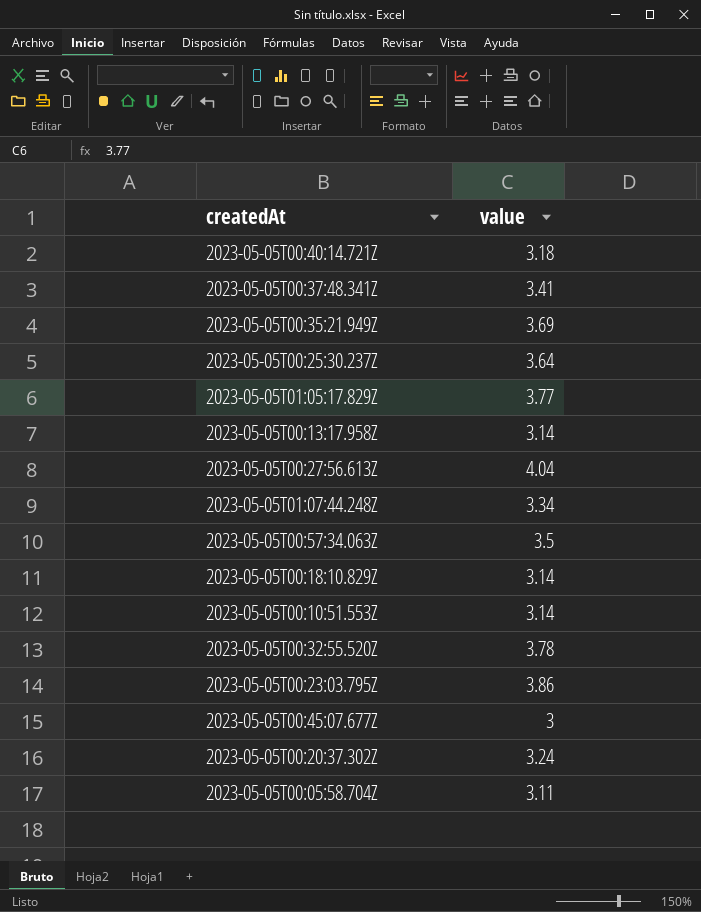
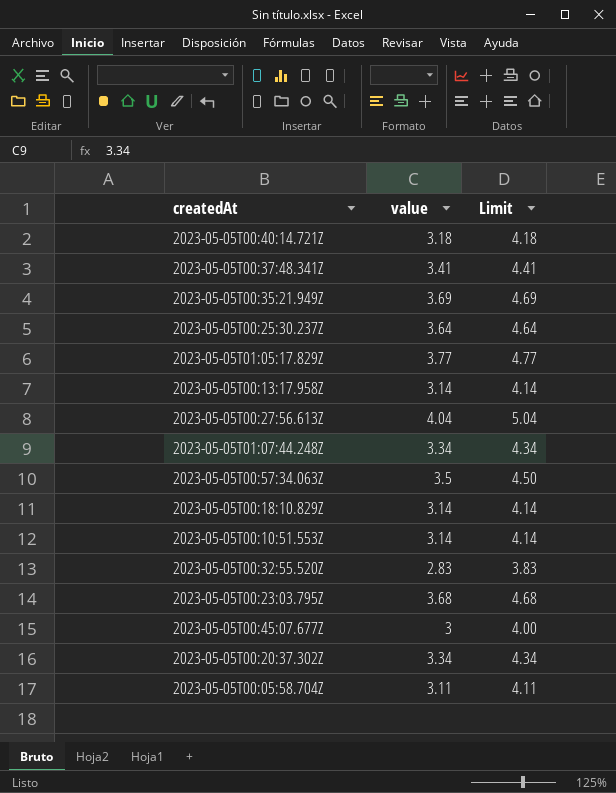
column Limit | formula: none -> [value] + 1
2023-05-05T00:32:55.520Z | value: 3.78 -> 2.83
2023-05-05T00:23:03.795Z | value: 3.86 -> 3.68
2023-05-05T00:20:37.302Z | value: 3.24 -> 3.34

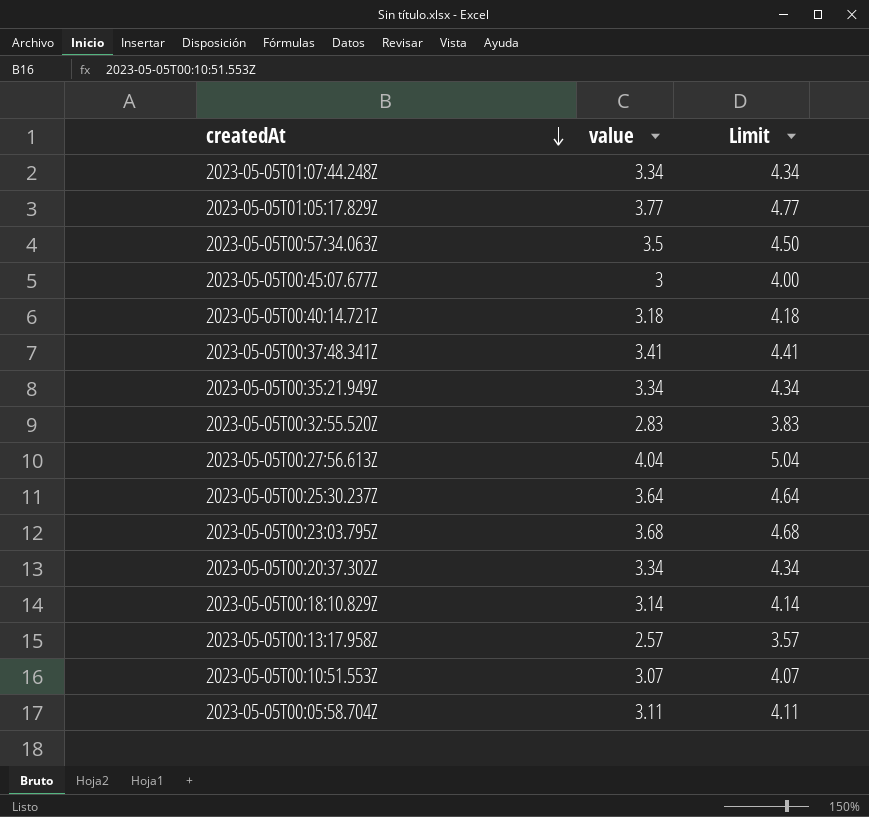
row order: none -> createdAt descending
2023-05-05T00:35:21.949Z | value: 3.69 -> 3.34
2023-05-05T00:35:21.949Z | Limit: 4.69 -> 4.34
2023-05-05T00:13:17.958Z | value: 3.14 -> 2.57
2023-05-05T00:13:17.958Z | Limit: 4.14 -> 3.57
2023-05-05T00:10:51.553Z | value: 3.14 -> 3.07
2023-05-05T00:10:51.553Z | Limit: 4.14 -> 4.07

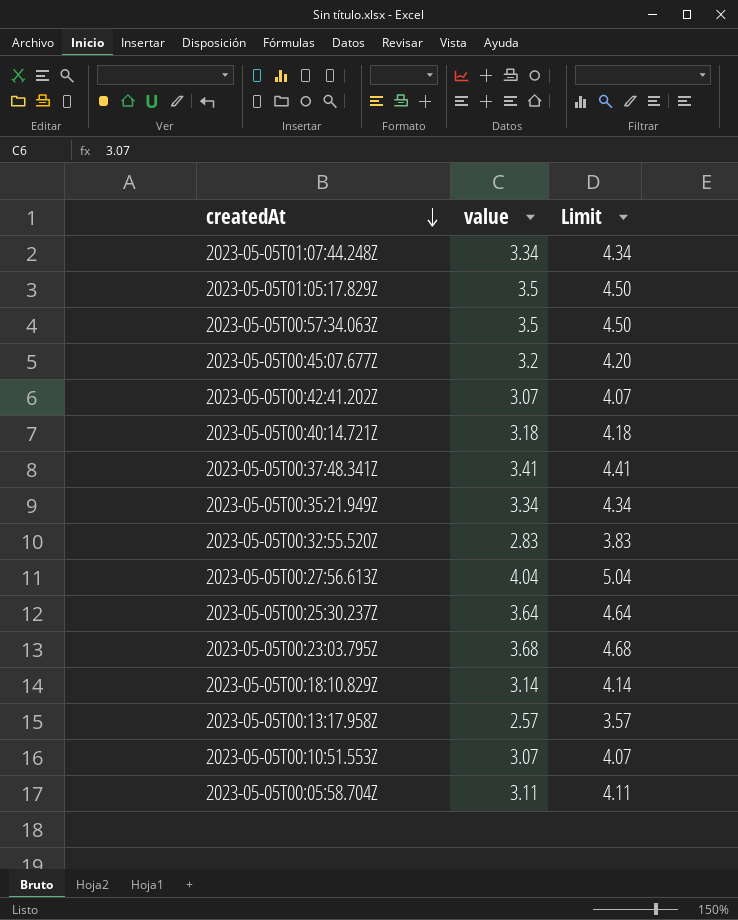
row 2023-05-05T00:20:37.302Z: 3.34 | 4.34 -> none
2023-05-05T01:05:17.829Z | value: 3.77 -> 3.5
2023-05-05T01:05:17.829Z | Limit: 4.77 -> 4.50
2023-05-05T00:45:07.677Z | value: 3 -> 3.2
2023-05-05T00:45:07.677Z | Limit: 4.00 -> 4.20
row 2023-05-05T00:42:41.202Z: none -> 3.07 | 4.07

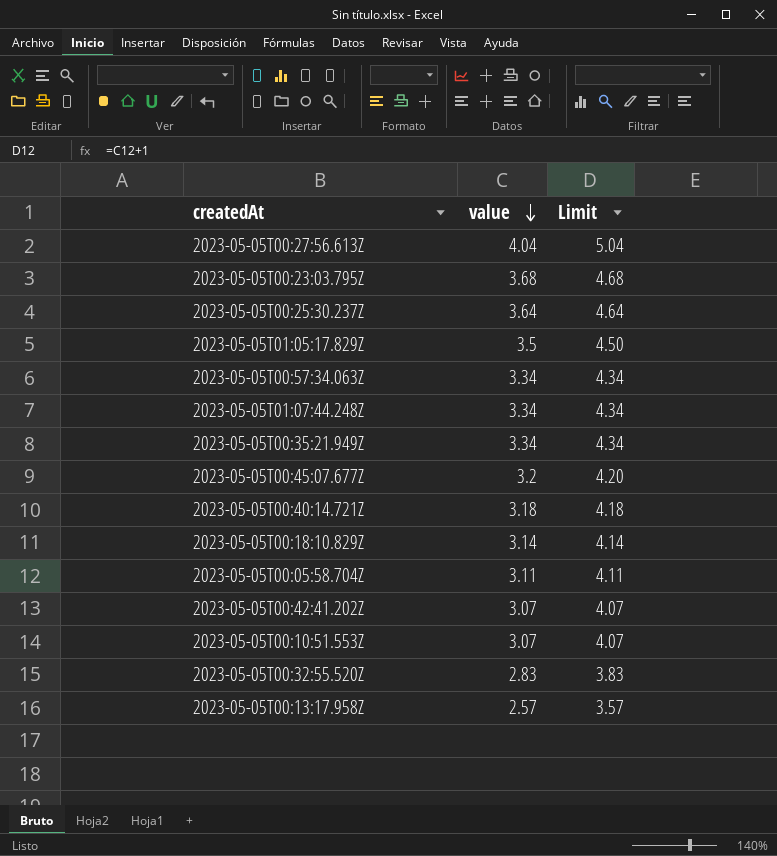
row order: createdAt descending -> value descending
row 2023-05-05T00:37:48.341Z: 3.41 | 4.41 -> none
2023-05-05T00:57:34.063Z | value: 3.5 -> 3.34
2023-05-05T00:57:34.063Z | Limit: 4.50 -> 4.34

